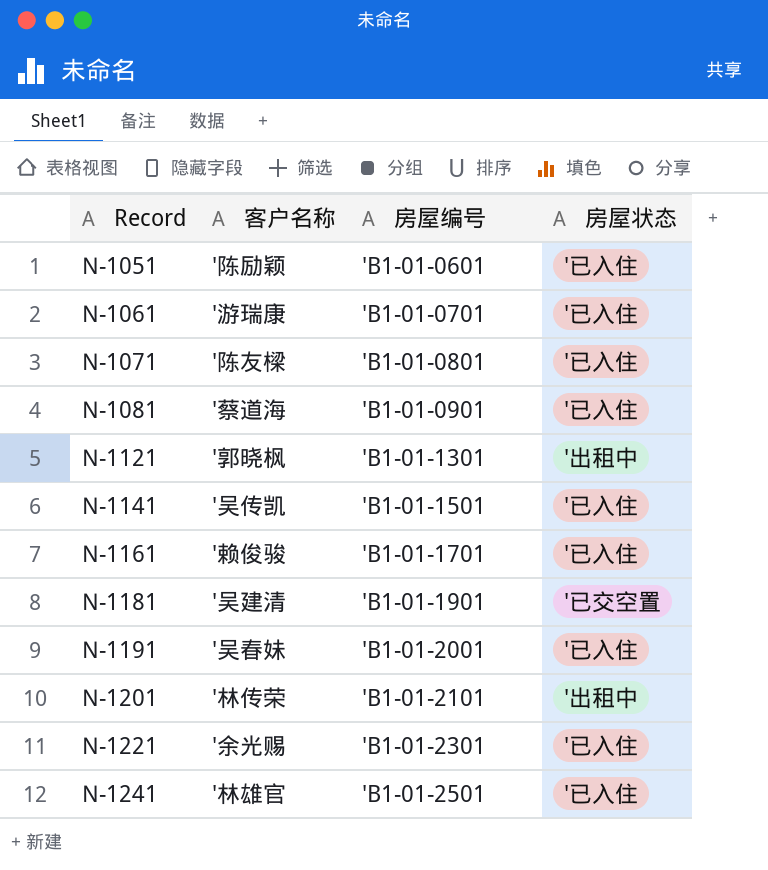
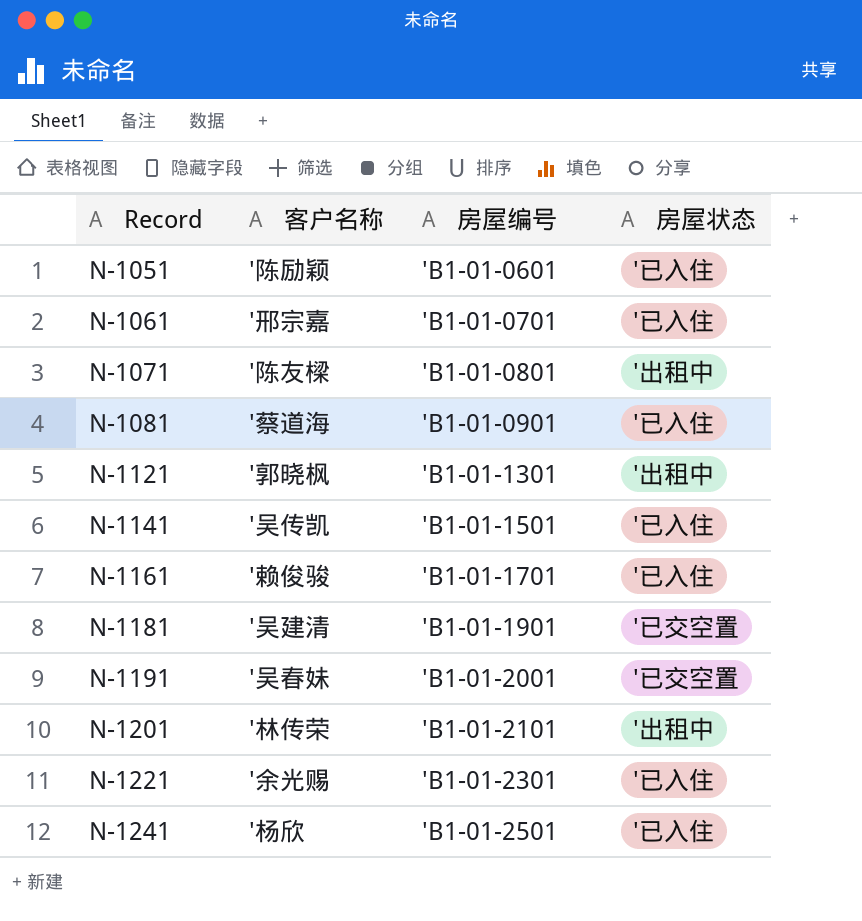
N-1061 | 客户名称: '游瑞康 -> '邢宗嘉
N-1071 | 房屋状态: '已入住 -> '出租中
N-1191 | 房屋状态: '已入住 -> '已交空置
N-1241 | 客户名称: '林雄官 -> '杨欣

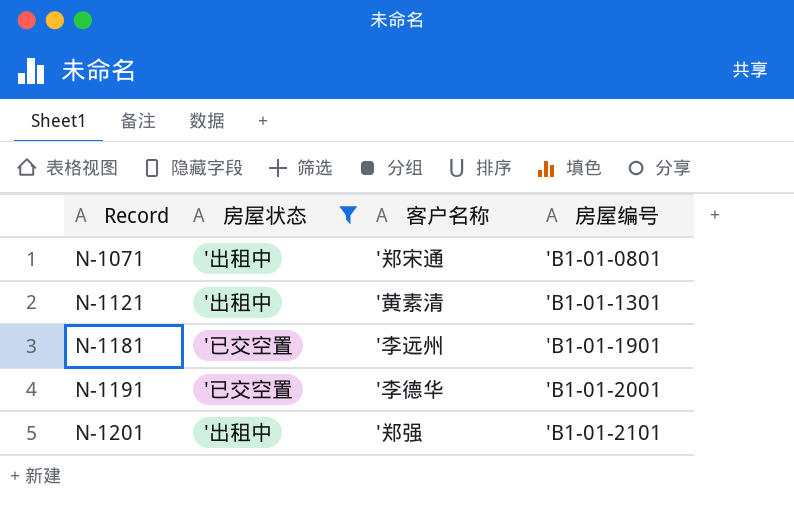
filter: none -> 房屋状态 != '已入住
column 房屋状态 | position: 4 -> 2
N-1071 | 客户名称: '陈友樑 -> '郑宋通
N-1121 | 客户名称: '郭晓枫 -> '黄素清
N-1181 | 客户名称: '吴建清 -> '李远州
N-1191 | 客户名称: '吴春妹 -> '李德华
N-1201 | 客户名称: '林传荣 -> '郑强

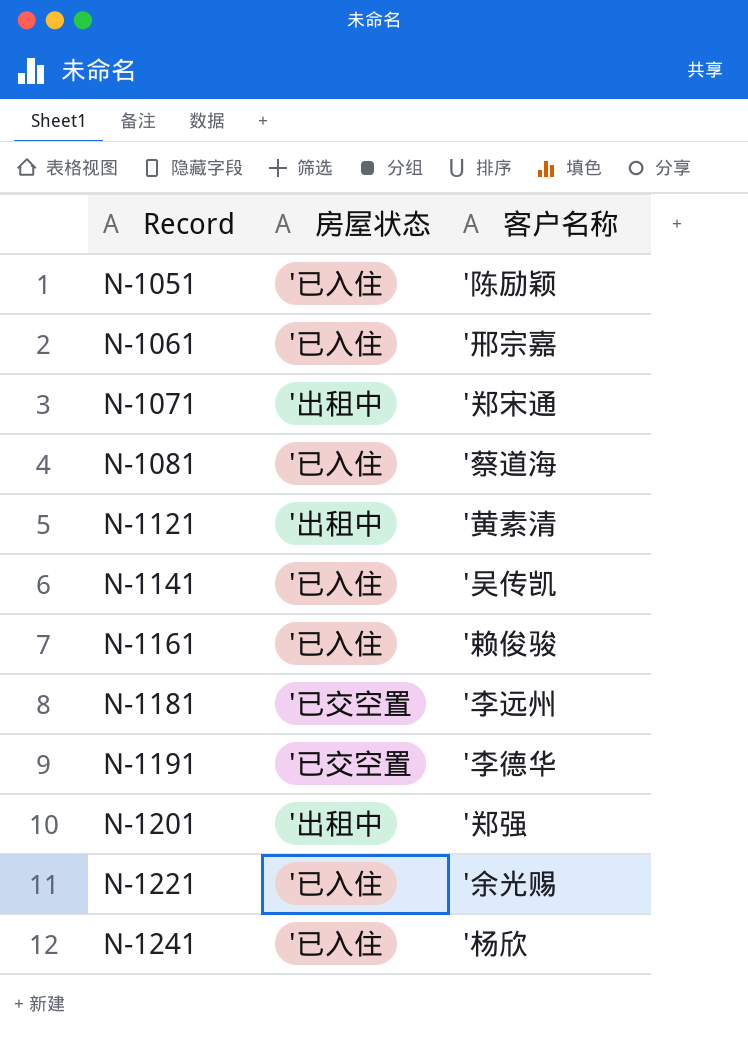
filter: 房屋状态 != '已入住 -> none
column 房屋编号 | position: 4 -> none

